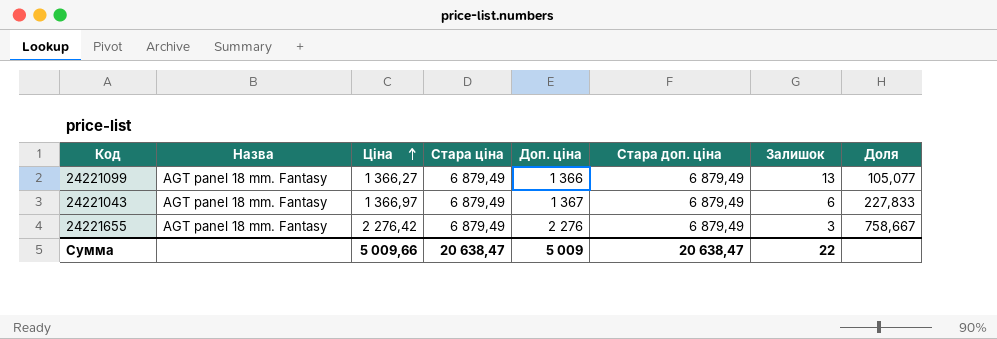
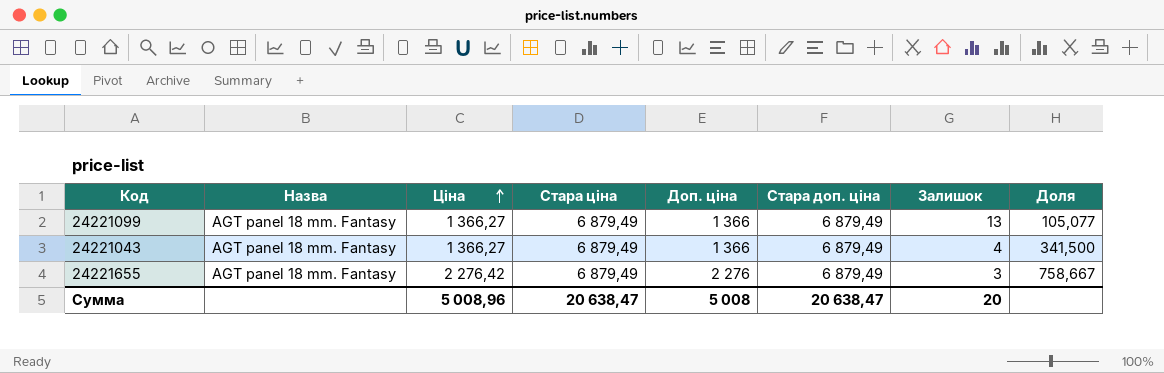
24221043 | Ціна: 1 366,97 -> 1 366,27
24221043 | Доп. ціна: 1 367 -> 1 366
24221043 | Залишок: 6 -> 4
24221043 | Доля: 227,833 -> 341,500
Сумма | Ціна: 5 009,66 -> 5 008,96
Сумма | Доп. ціна: 5 009 -> 5 008
Сумма | Залишок: 22 -> 20

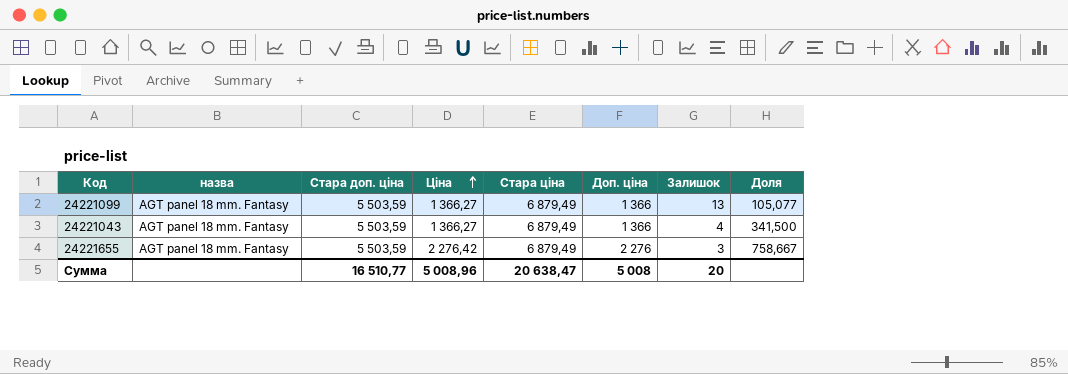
column name: Назва -> назва
column Стара доп. ціна | position: 6 -> 3
24221099 | Стара доп. ціна: 6 879,49 -> 5 503,59
24221043 | Стара доп. ціна: 6 879,49 -> 5 503,59
24221655 | Стара доп. ціна: 6 879,49 -> 5 503,59
Сумма | Стара доп. ціна: 20 638,47 -> 16 510,77

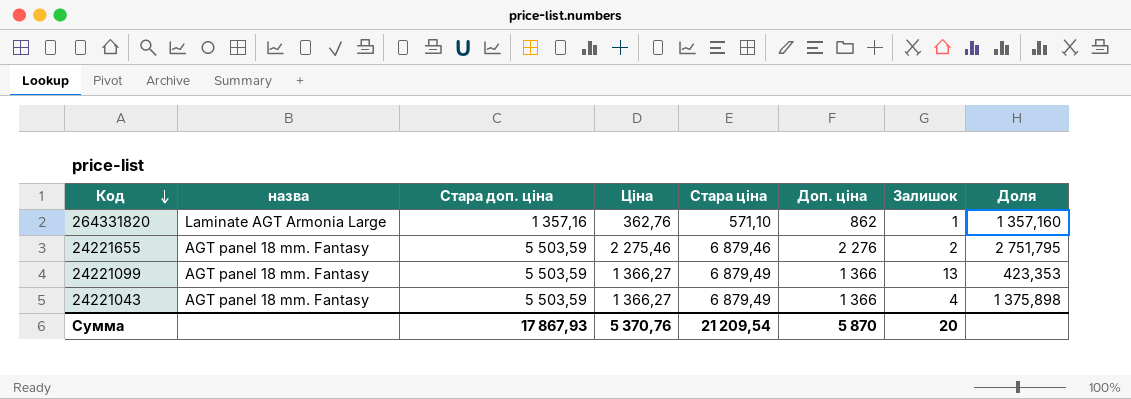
row order: Ціна ascending -> Код descending
column Доля | formula: [Доп. ціна] / [Залишок] -> [Стара доп. ціна] / [Залишок]
row 264331820: none -> Laminate AGT Armonia Large | 1 357,16 | 362,76 | 571,10 | 862 | 1 | 1 357,160
24221655 | Ціна: 2 276,42 -> 2 275,46
24221655 | Стара ціна: 6 879,49 -> 6 879,46
24221655 | Залишок: 3 -> 2
Сумма | Стара доп. ціна: 16 510,77 -> 17 867,93
Сумма | Ціна: 5 008,96 -> 5 370,76
Сумма | Стара ціна: 20 638,47 -> 21 209,54
Сумма | Доп. ціна: 5 008 -> 5 870

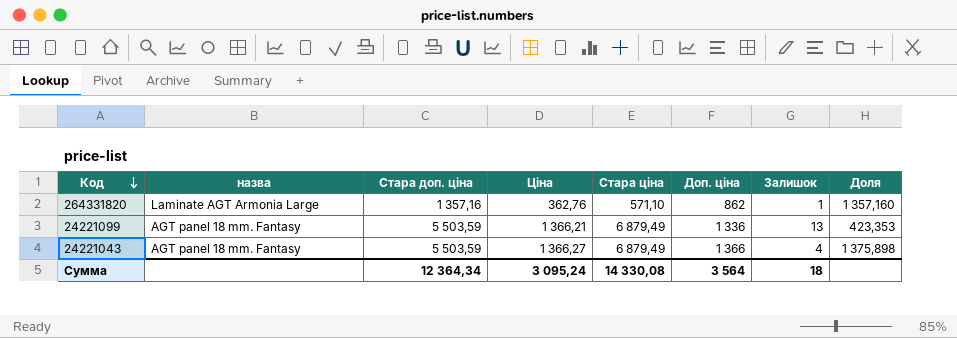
row 24221655: AGT panel 18 mm. Fantasy | 5 503,59 | 2 275,46 | 6 879,46 | 2 276 | 2 | 2 751,795 -> none
24221099 | Ціна: 1 366,27 -> 1 366,21
24221099 | Доп. ціна: 1 366 -> 1 336
Сумма | Стара доп. ціна: 17 867,93 -> 12 364,34
Сумма | Ціна: 5 370,76 -> 3 095,24
Сумма | Стара ціна: 21 209,54 -> 14 330,08
Сумма | Доп. ціна: 5 870 -> 3 564
Сумма | Залишок: 20 -> 18

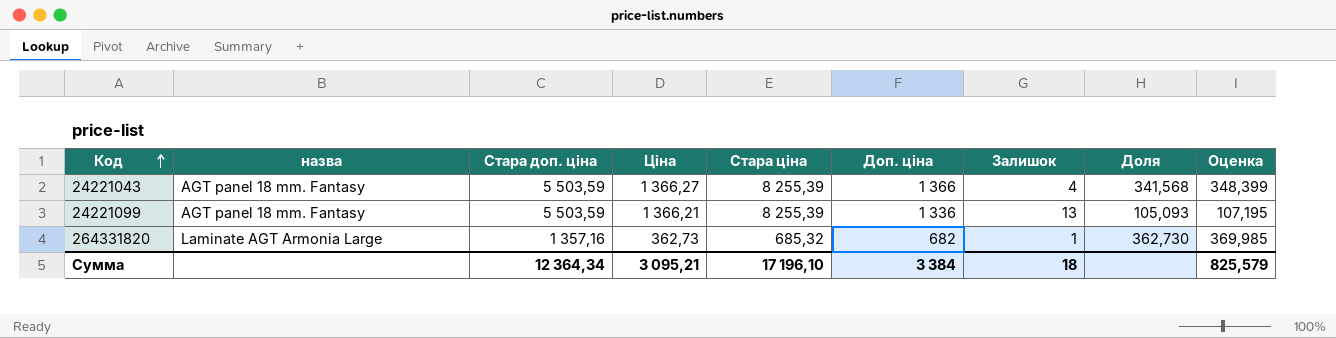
row order: Код descending -> Код ascending
column Доля | formula: [Стара доп. ціна] / [Залишок] -> [Ціна] / [Залишок]
column Оценка | formula: none -> [Доля] * 1,02
24221043 | Стара ціна: 6 879,49 -> 8 255,39
24221099 | Стара ціна: 6 879,49 -> 8 255,39
264331820 | Ціна: 362,76 -> 362,73
264331820 | Стара ціна: 571,10 -> 685,32
264331820 | Доп. ціна: 862 -> 682
Сумма | Ціна: 3 095,24 -> 3 095,21
Сумма | Стара ціна: 14 330,08 -> 17 196,10
Сумма | Доп. ціна: 3 564 -> 3 384

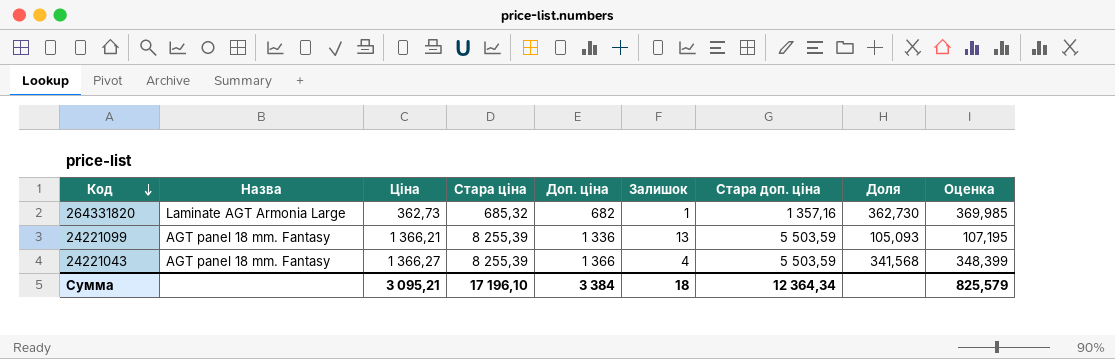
row order: Код ascending -> Код descending
column name: назва -> Назва
column Стара доп. ціна | position: 3 -> 7

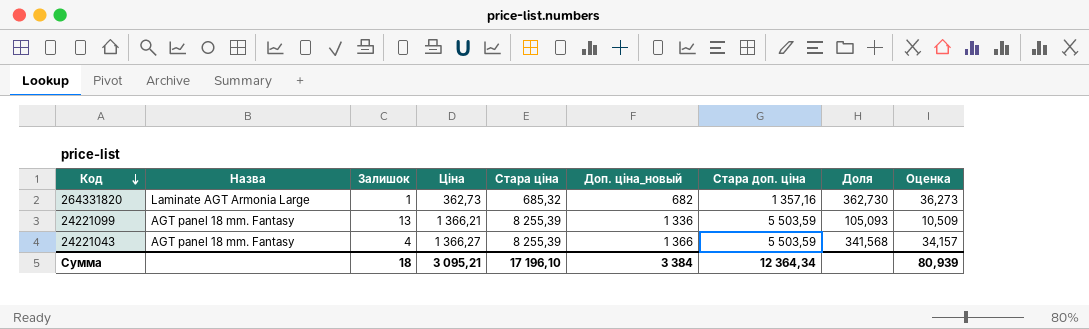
column Залишок | position: 6 -> 3
column name: Доп. ціна -> Доп. ціна_новый
column Оценка | formula: [Доля] * 1,02 -> [Доля] * 0,1
Сумма | Оценка: 825,579 -> 80,939

